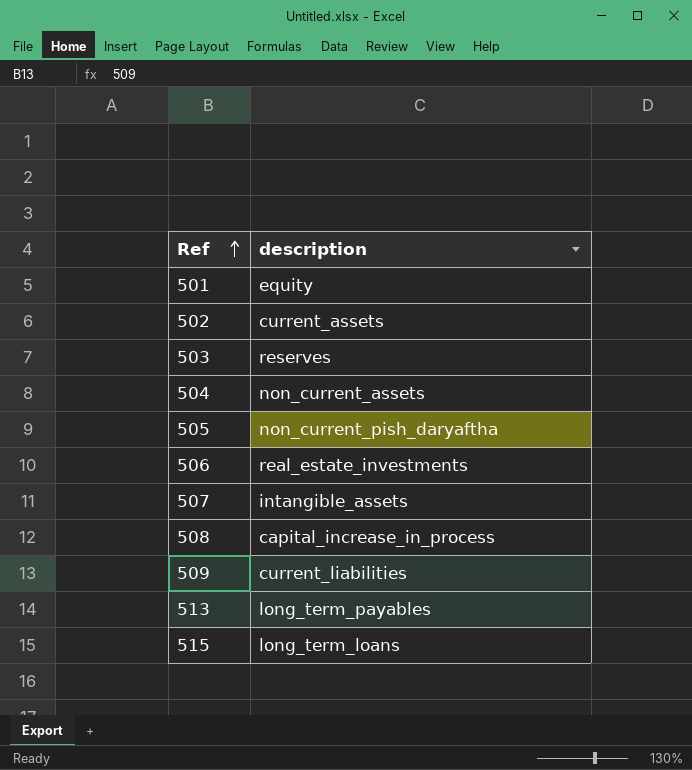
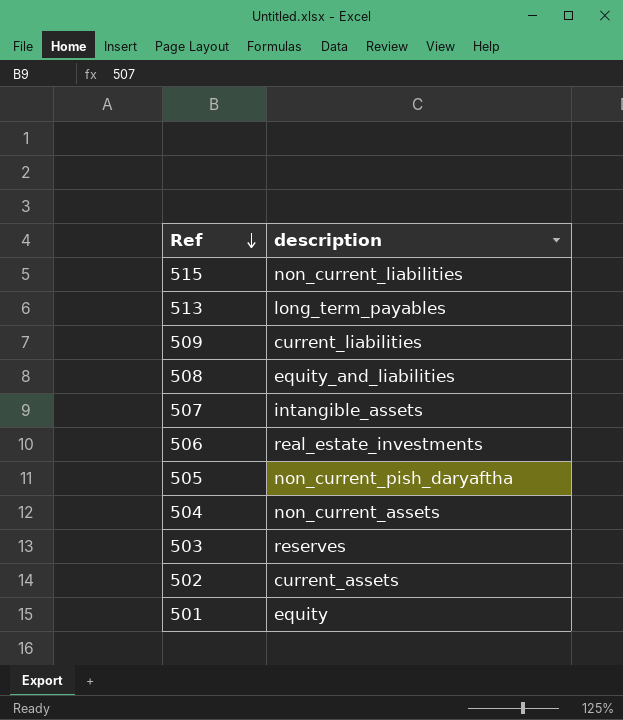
row order: Ref ascending -> Ref descending
515 | description: long_term_loans -> non_current_liabilities
508 | description: capital_increase_in_process -> equity_and_liabilities

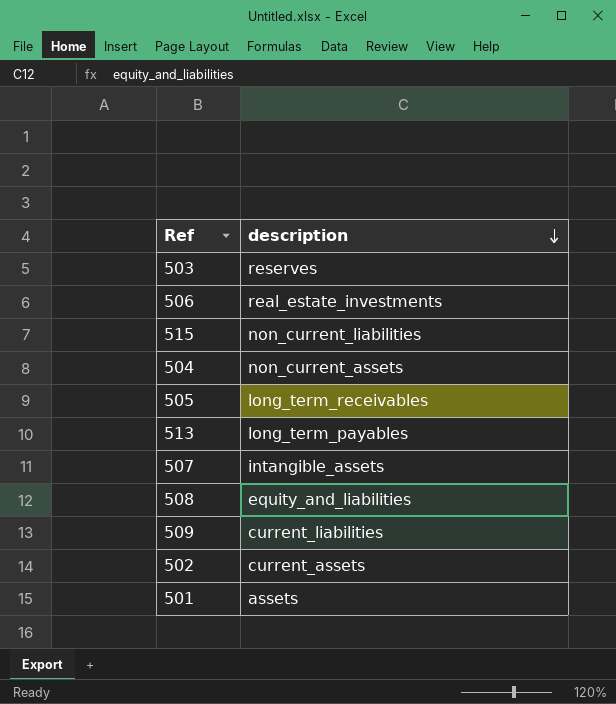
row order: Ref descending -> description descending
505 | description: non_current_pish_daryaftha -> long_term_receivables
501 | description: equity -> assets

